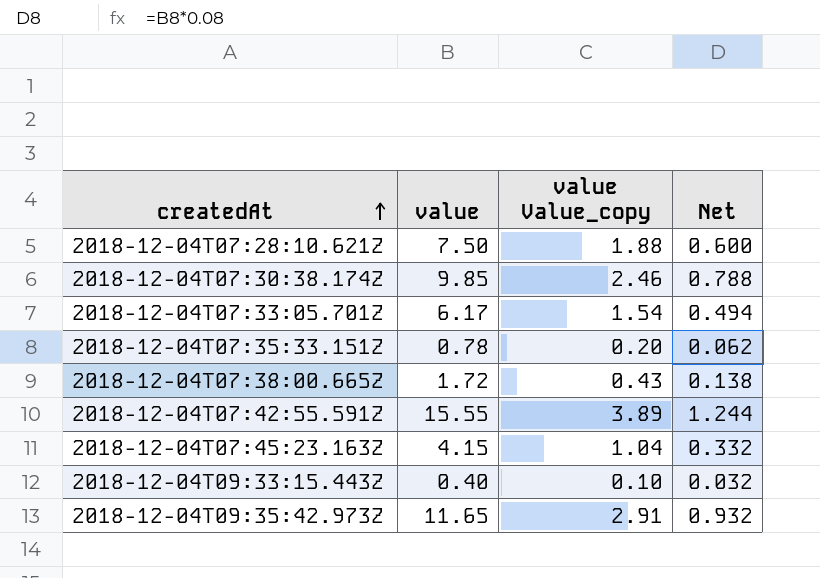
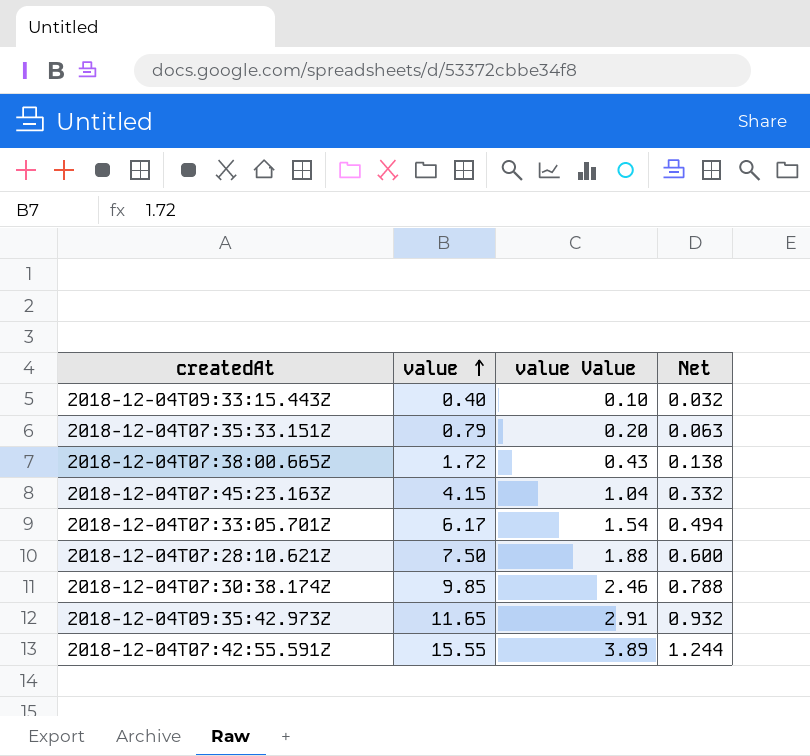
row order: createdAt ascending -> value ascending
column name: value Value_copy -> value Value
2018-12-04T07:35:33.151Z | value: 0.78 -> 0.79
2018-12-04T07:35:33.151Z | Net: 0.062 -> 0.063

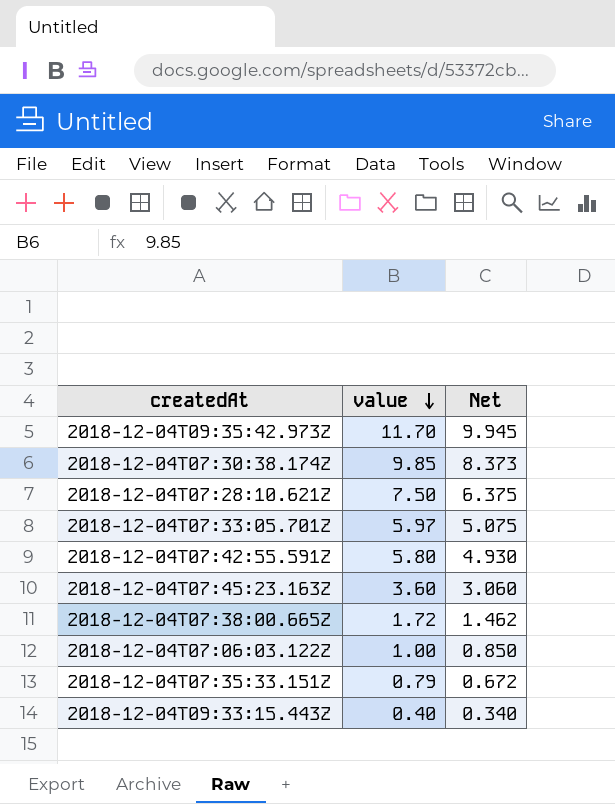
row order: value ascending -> value descending
column value Value | formula: [value] * 0.25 -> none
column Net | formula: [value] * 0.08 -> [value] * 0.85
2018-12-04T09:35:42.973Z | value: 11.65 -> 11.70
2018-12-04T07:33:05.701Z | value: 6.17 -> 5.97
2018-12-04T07:42:55.591Z | value: 15.55 -> 5.80
2018-12-04T07:45:23.163Z | value: 4.15 -> 3.60
row 2018-12-04T07:06:03.122Z: none -> 1.00 | 0.850

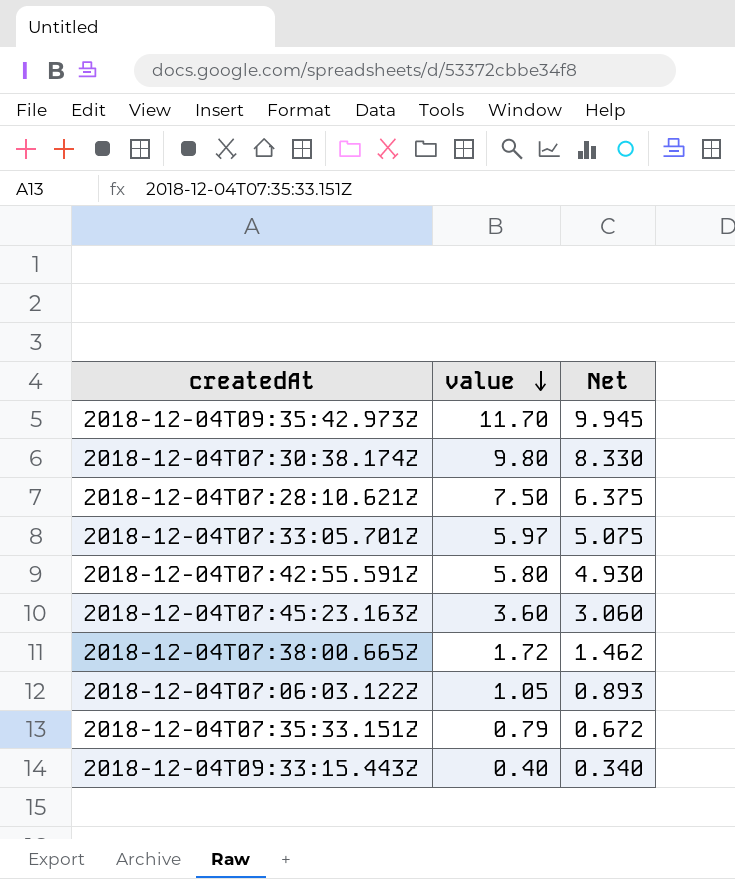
2018-12-04T07:30:38.174Z | value: 9.85 -> 9.80
2018-12-04T07:30:38.174Z | Net: 8.373 -> 8.330
2018-12-04T07:06:03.122Z | value: 1.00 -> 1.05
2018-12-04T07:06:03.122Z | Net: 0.850 -> 0.893

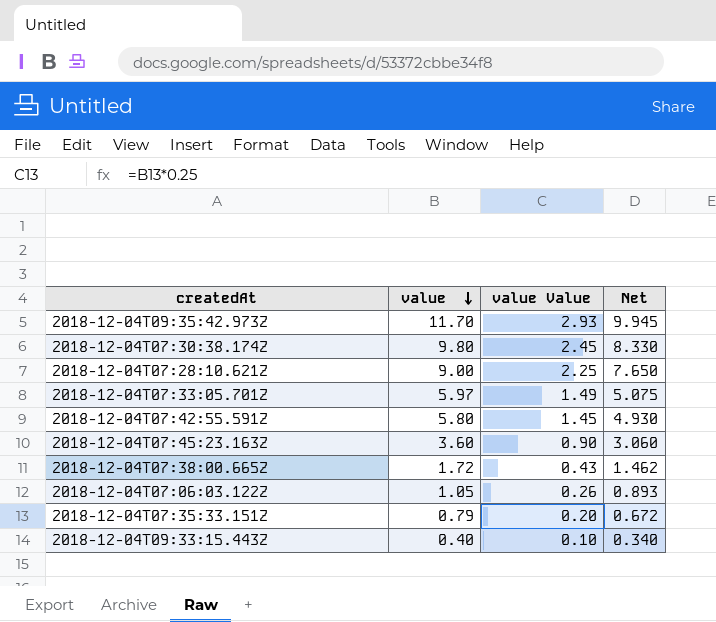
column value Value | formula: none -> [value] * 0.25
2018-12-04T07:28:10.621Z | value: 7.50 -> 9.00
2018-12-04T07:28:10.621Z | Net: 6.375 -> 7.650

